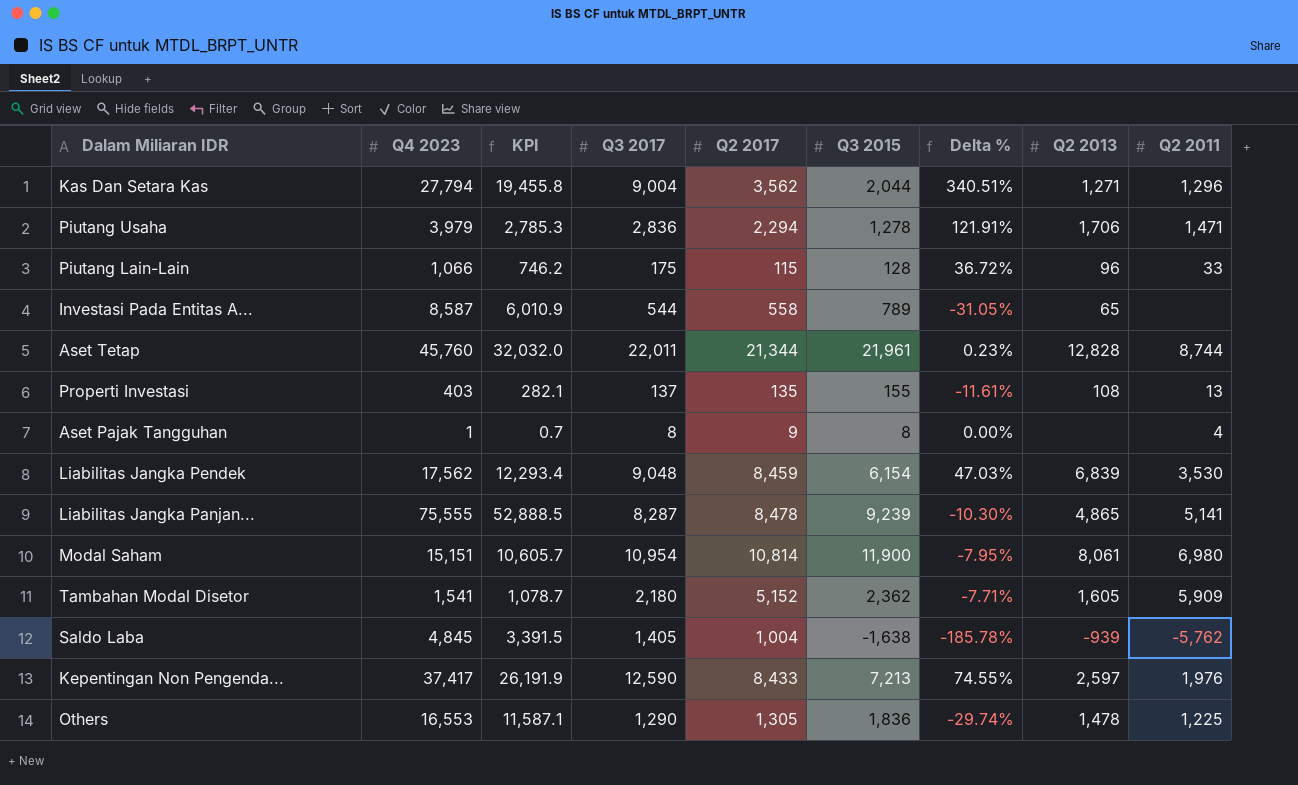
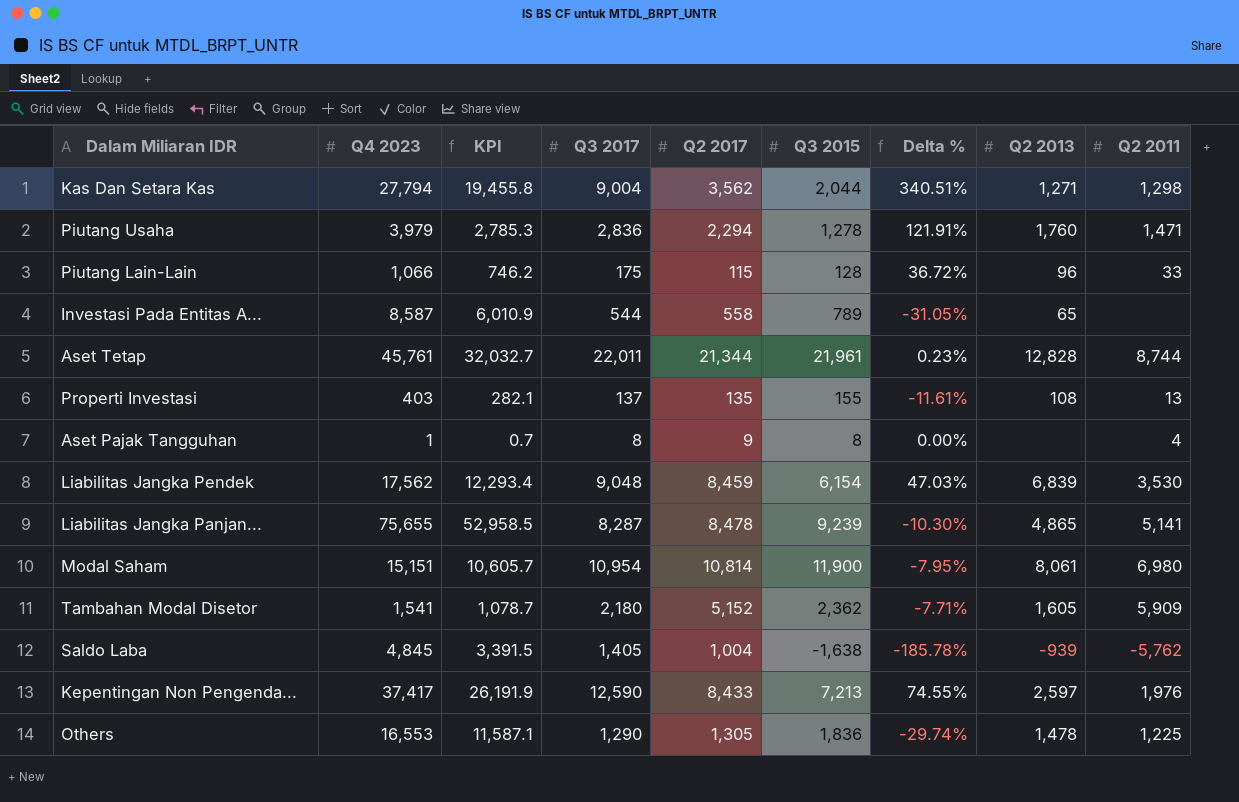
Kas Dan Setara Kas | Q2 2011: 1,296 -> 1,298
Piutang Usaha | Q2 2013: 1,706 -> 1,760
Aset Tetap | Q4 2023: 45,760 -> 45,761
Aset Tetap | KPI: 32,032.0 -> 32,032.7
Liabilitas Jangka Panjan... | Q4 2023: 75,555 -> 75,655
Liabilitas Jangka Panjan... | KPI: 52,888.5 -> 52,958.5

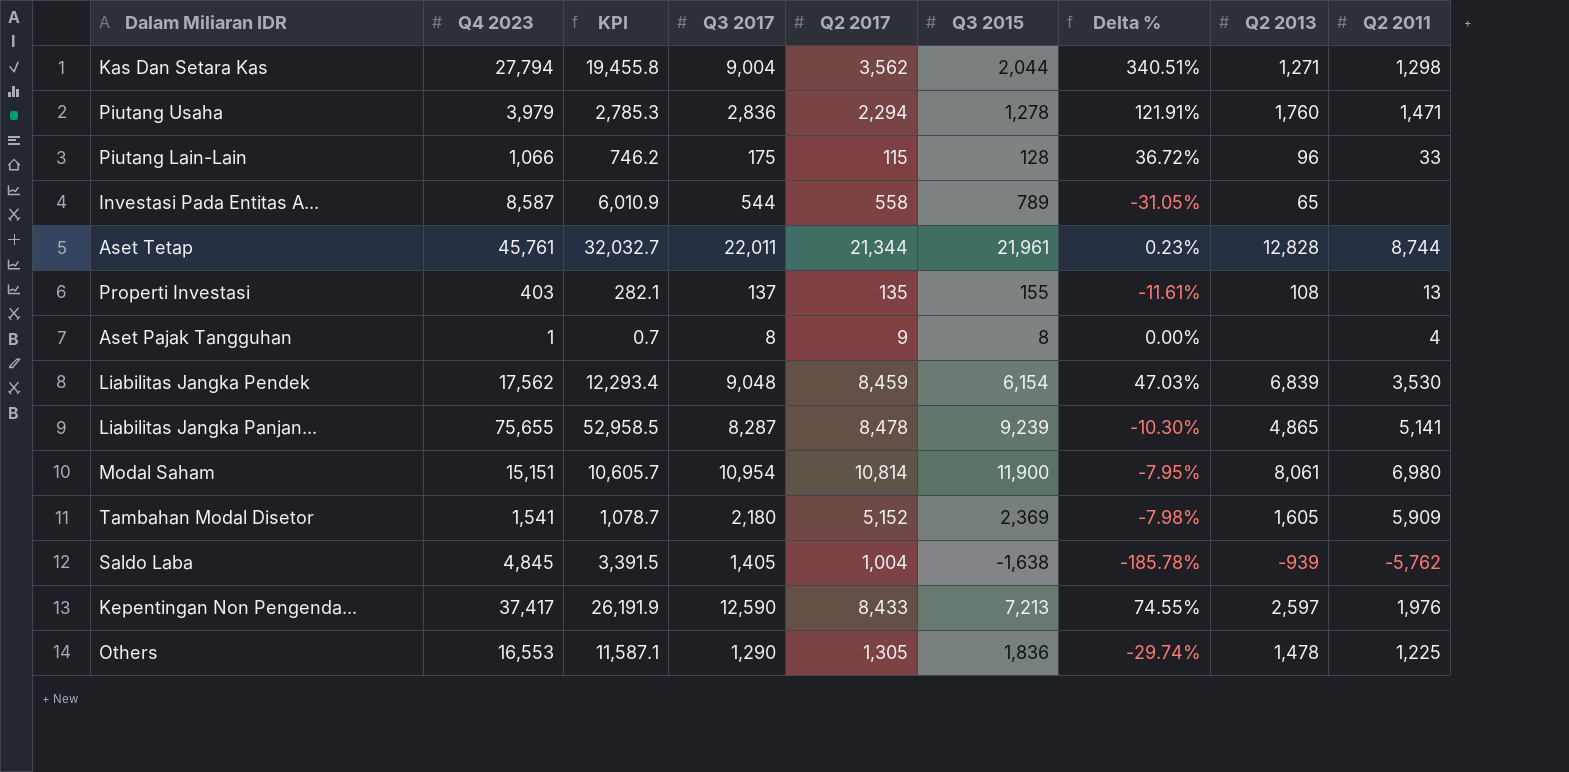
Tambahan Modal Disetor | Q3 2015: 2,362 -> 2,369
Tambahan Modal Disetor | Delta %: -7.71% -> -7.98%

